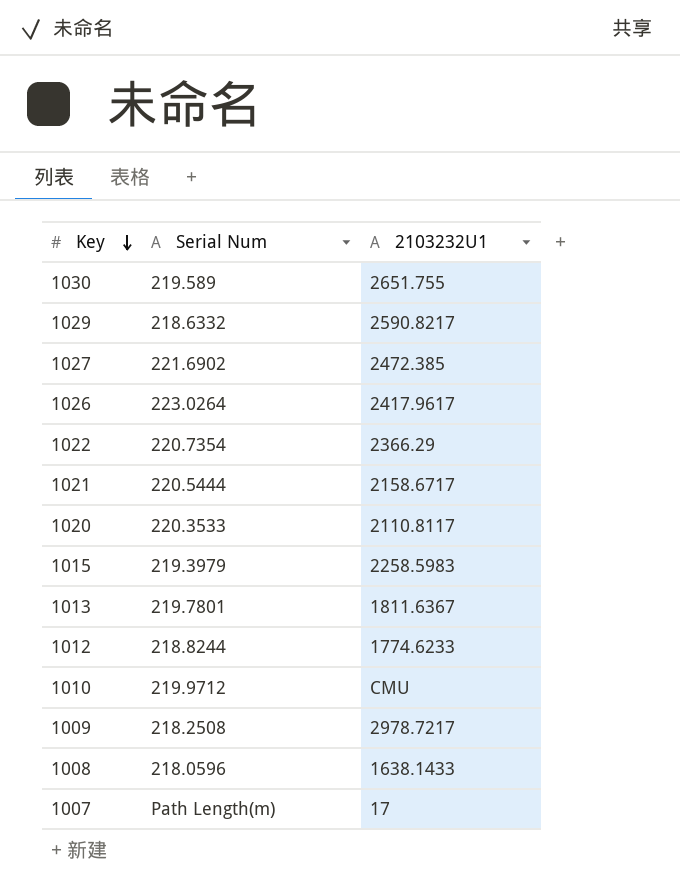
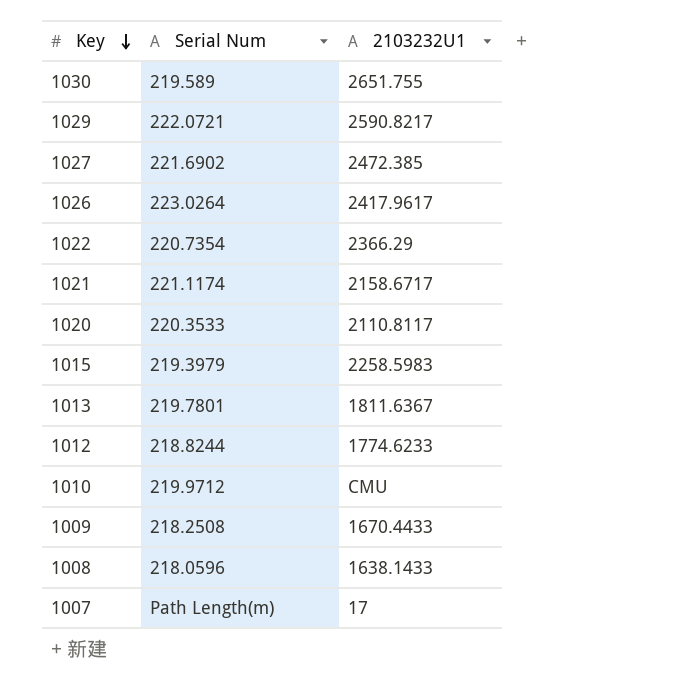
1029 | Serial Num: 218.6332 -> 222.0721
1021 | Serial Num: 220.5444 -> 221.1174
1009 | 2103232U1: 2978.7217 -> 1670.4433

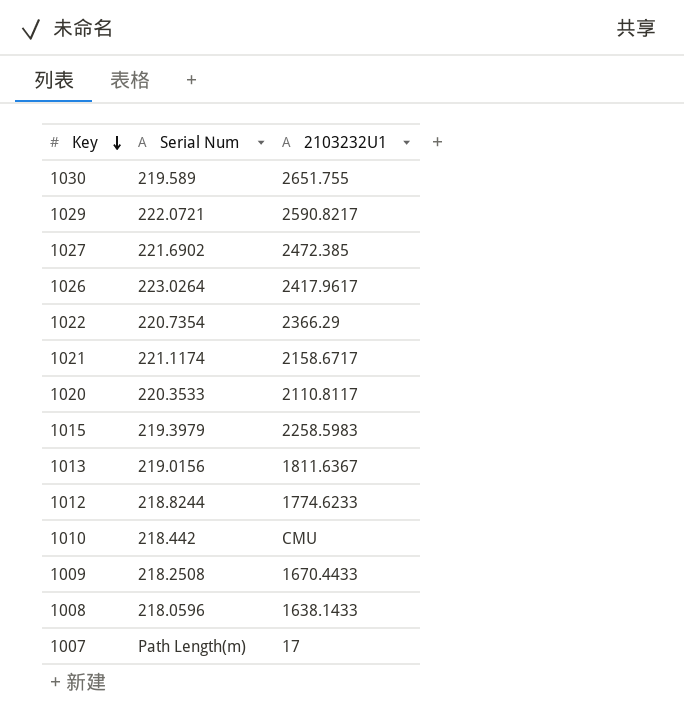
1013 | Serial Num: 219.7801 -> 219.0156
1010 | Serial Num: 219.9712 -> 218.442

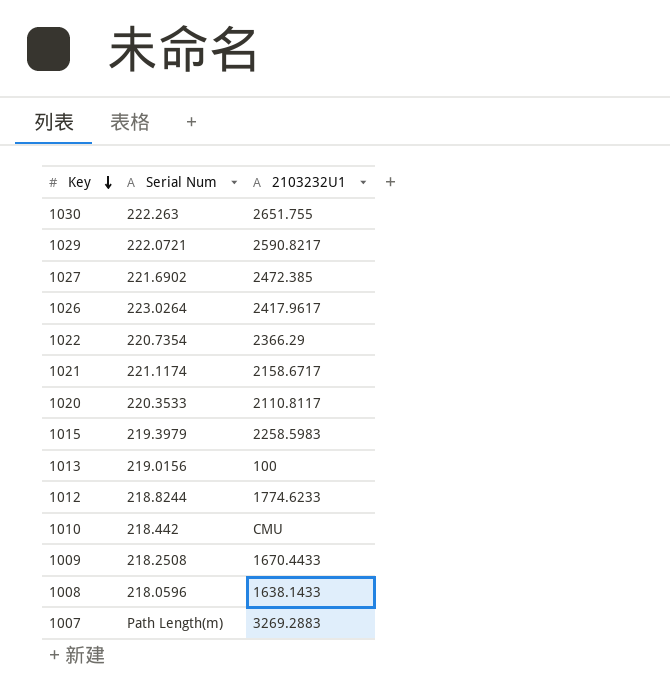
1030 | Serial Num: 219.589 -> 222.263
1013 | 2103232U1: 1811.6367 -> 100
1007 | 2103232U1: 17 -> 3269.2883

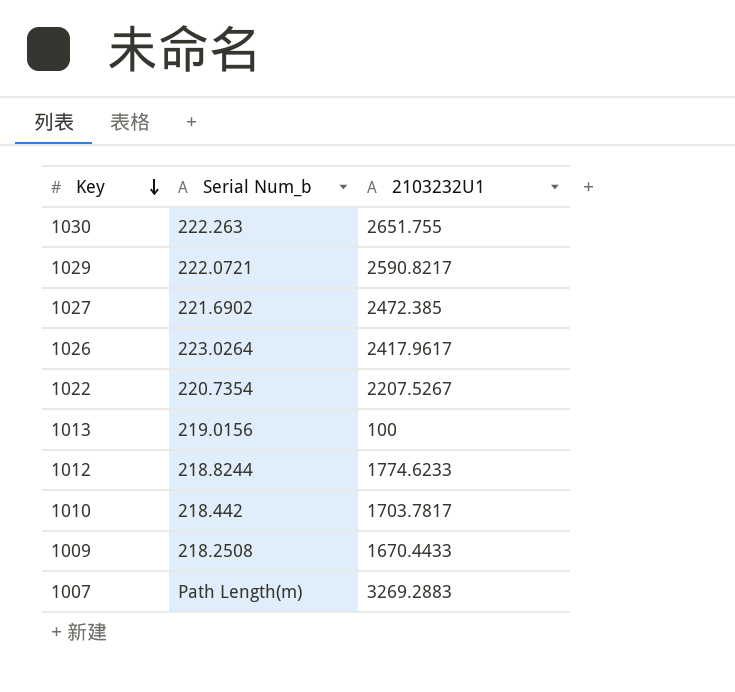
column name: Serial Num -> Serial Num_b
row 1021: 221.1174 | 2158.6717 -> none
row 1020: 220.3533 | 2110.8117 -> none
row 1015: 219.3979 | 2258.5983 -> none
row 1008: 218.0596 | 1638.1433 -> none
1022 | 2103232U1: 2366.29 -> 2207.5267
1010 | 2103232U1: CMU -> 1703.7817

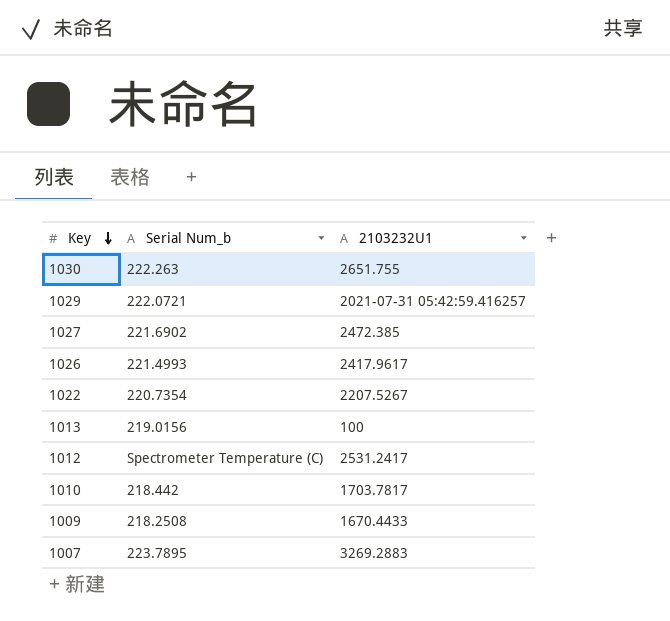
1029 | 2103232U1: 2590.8217 -> 2021-07-31 05:42:59.416257
1026 | Serial Num_b: 223.0264 -> 221.4993
1012 | Serial Num_b: 218.8244 -> Spectrometer Temperature (C)
1012 | 2103232U1: 1774.6233 -> 2531.2417
1007 | Serial Num_b: Path Length(m) -> 223.7895

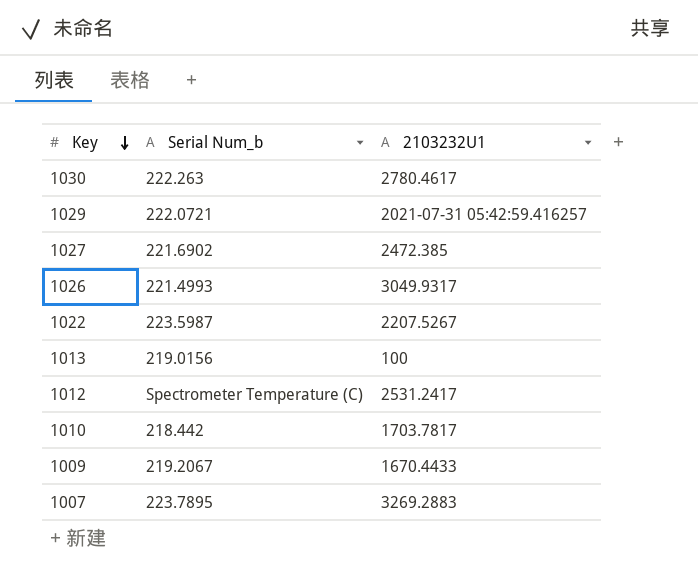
1030 | 2103232U1: 2651.755 -> 2780.4617
1026 | 2103232U1: 2417.9617 -> 3049.9317
1022 | Serial Num_b: 220.7354 -> 223.5987
1009 | Serial Num_b: 218.2508 -> 219.2067

